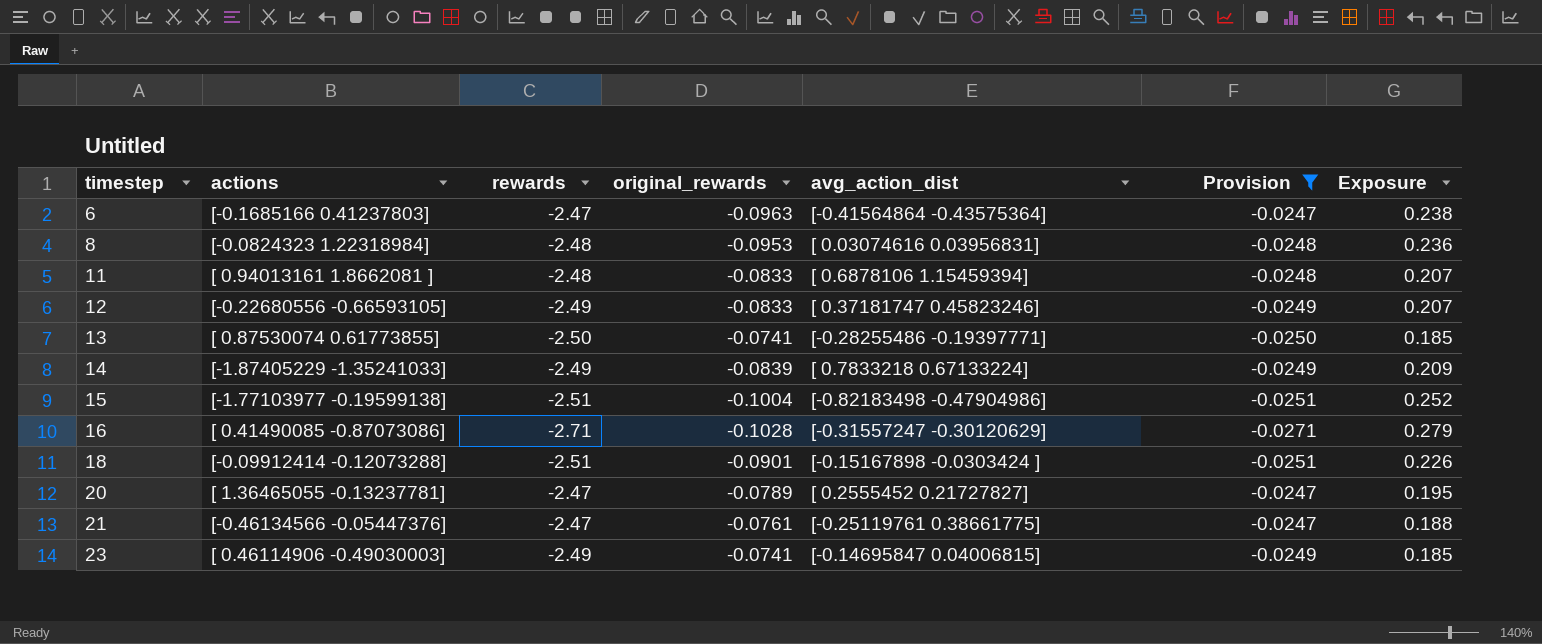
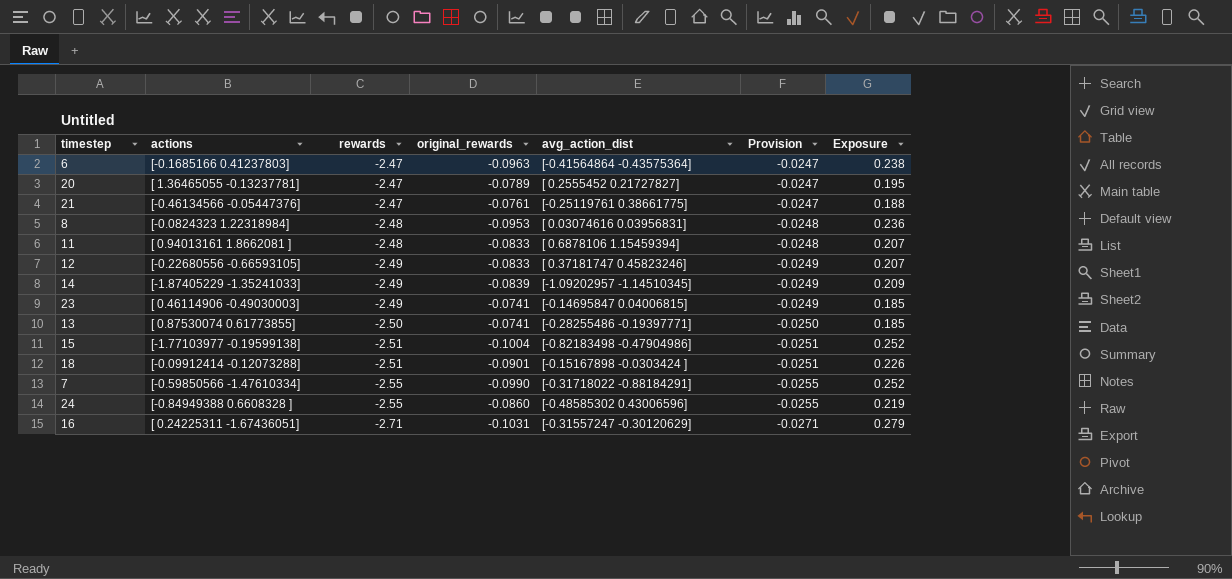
filter: Provision != -0.0255 -> none
row order: timestep ascending -> rewards descending
14 | avg_action_dist: [ 0.7833218 0.67133224] -> [-1.09202957 -1.14510345]
16 | actions: [ 0.41490085 -0.87073086] -> [ 0.24225311 -1.67436051]
16 | original_rewards: -0.1028 -> -0.1031

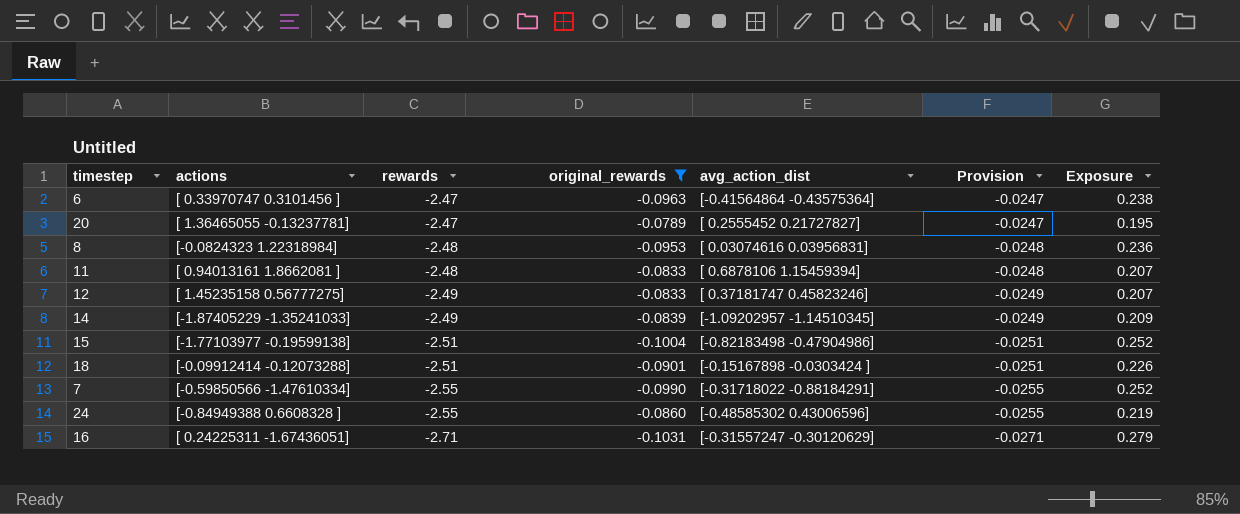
filter: none -> original_rewards <= -0.0789
6 | actions: [-0.1685166 0.41237803] -> [ 0.33970747 0.3101456 ]
12 | actions: [-0.22680556 -0.66593105] -> [ 1.45235158 0.56777275]

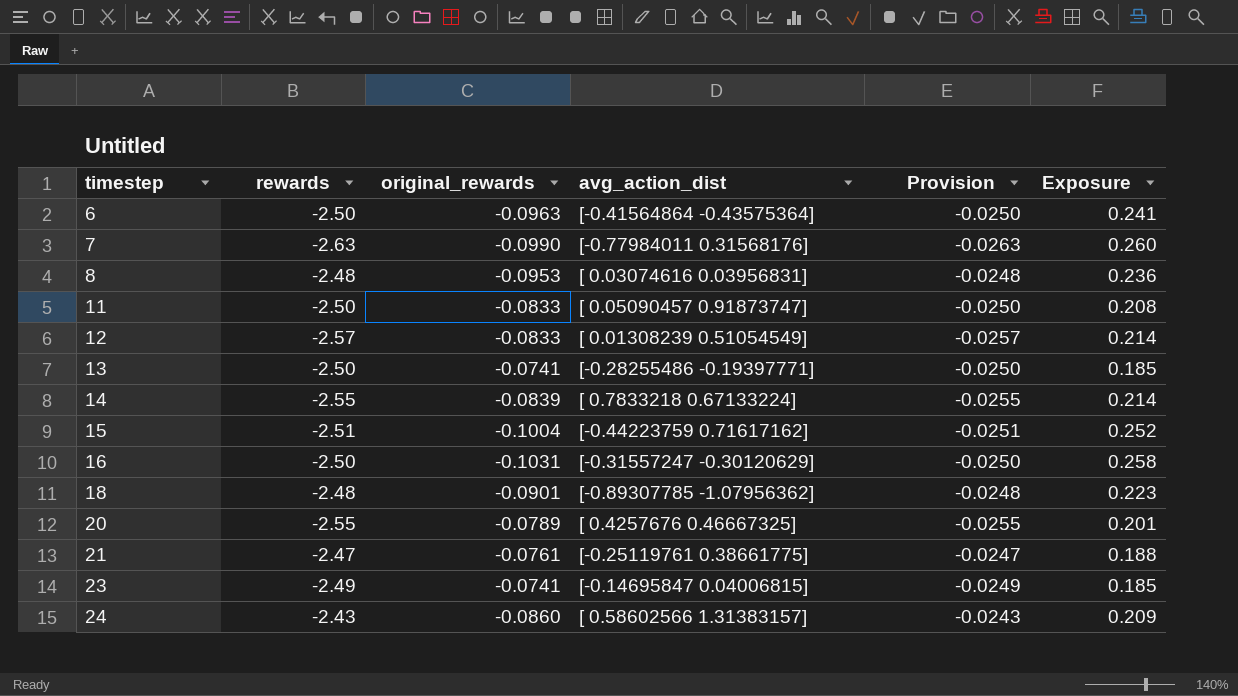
filter: original_rewards <= -0.0789 -> none
row order: rewards descending -> timestep ascending
column actions | position: 2 -> none
6 | rewards: -2.47 -> -2.50
6 | Provision: -0.0247 -> -0.0250
6 | Exposure: 0.238 -> 0.241
7 | rewards: -2.55 -> -2.63
7 | avg_action_dist: [-0.31718022 -0.88184291] -> [-0.77984011 0.31568176]
7 | Provision: -0.0255 -> -0.0263
7 | Exposure: 0.252 -> 0.260
11 | rewards: -2.48 -> -2.50
11 | avg_action_dist: [ 0.6878106 1.15459394] -> [ 0.05090457 0.91873747]
11 | Provision: -0.0248 -> -0.0250
11 | Exposure: 0.207 -> 0.208
12 | rewards: -2.49 -> -2.57
12 | avg_action_dist: [ 0.37181747 0.45823246] -> [ 0.01308239 0.51054549]
12 | Provision: -0.0249 -> -0.0257
12 | Exposure: 0.207 -> 0.214
14 | rewards: -2.49 -> -2.55
14 | avg_action_dist: [-1.09202957 -1.14510345] -> [ 0.7833218 0.67133224]
14 | Provision: -0.0249 -> -0.0255
14 | Exposure: 0.209 -> 0.214
15 | avg_action_dist: [-0.82183498 -0.47904986] -> [-0.44223759 0.71617162]
16 | rewards: -2.71 -> -2.50
16 | Provision: -0.0271 -> -0.0250
16 | Exposure: 0.279 -> 0.258
18 | rewards: -2.51 -> -2.48
18 | avg_action_dist: [-0.15167898 -0.0303424 ] -> [-0.89307785 -1.07956362]
18 | Provision: -0.0251 -> -0.0248
18 | Exposure: 0.226 -> 0.223
20 | rewards: -2.47 -> -2.55
20 | avg_action_dist: [ 0.2555452 0.21727827] -> [ 0.4257676 0.46667325]
20 | Provision: -0.0247 -> -0.0255
20 | Exposure: 0.195 -> 0.201
24 | rewards: -2.55 -> -2.43
24 | avg_action_dist: [-0.48585302 0.43006596] -> [ 0.58602566 1.31383157]
24 | Provision: -0.0255 -> -0.0243
24 | Exposure: 0.219 -> 0.209

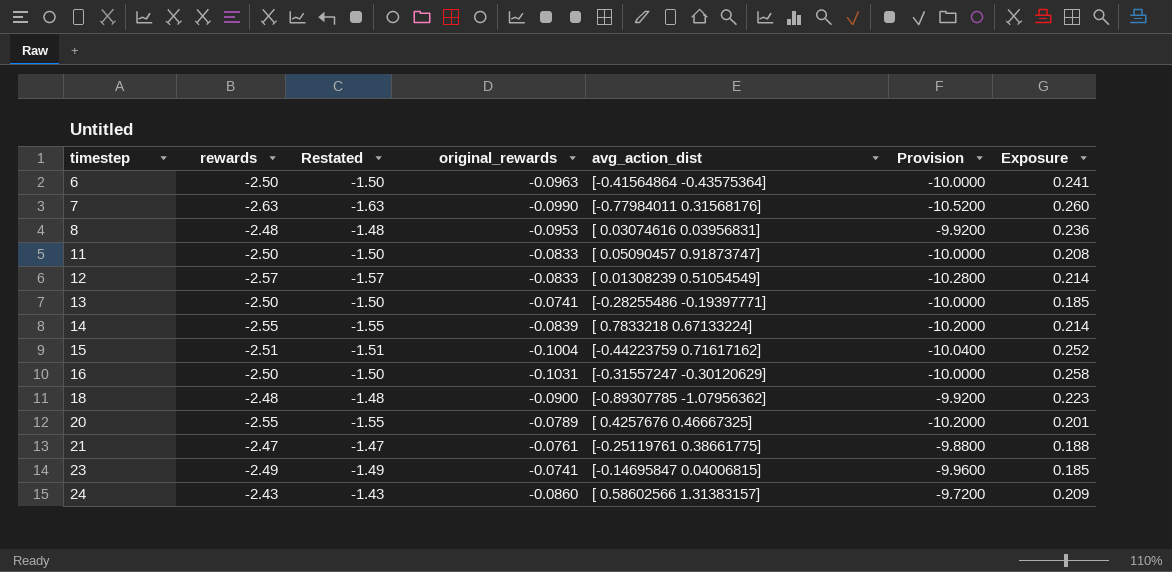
column Restated | formula: none -> [rewards] + 1
column Provision | formula: [rewards] * 0.01 -> [rewards] * 4
18 | original_rewards: -0.0901 -> -0.0900

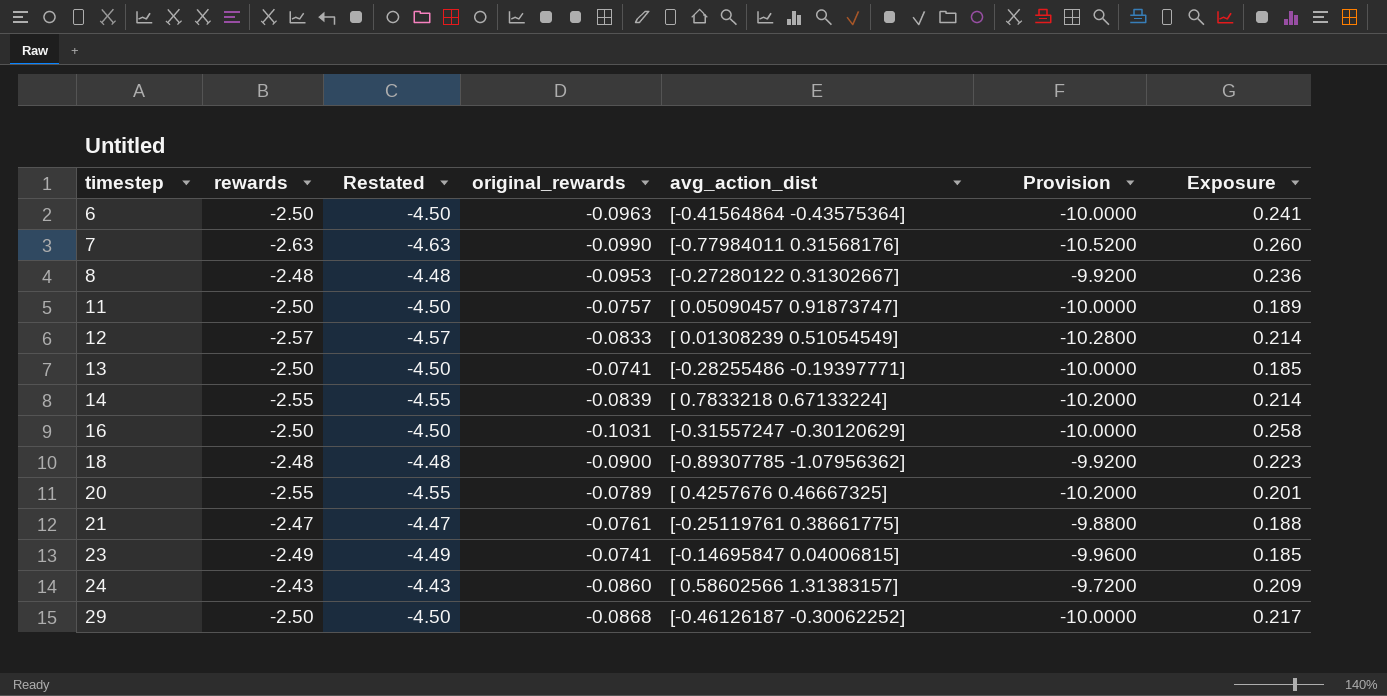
column Restated | formula: [rewards] + 1 -> [rewards] - 2
row 15: -2.51 | -1.51 | -0.1004 | [-0.44223759 0.71617162] | -10.0400 | 0.252 -> none
8 | avg_action_dist: [ 0.03074616 0.03956831] -> [-0.27280122 0.31302667]
11 | original_rewards: -0.0833 -> -0.0757
11 | Exposure: 0.208 -> 0.189
row 29: none -> -2.50 | -4.50 | -0.0868 | [-0.46126187 -0.30062252] | -10.0000 | 0.217

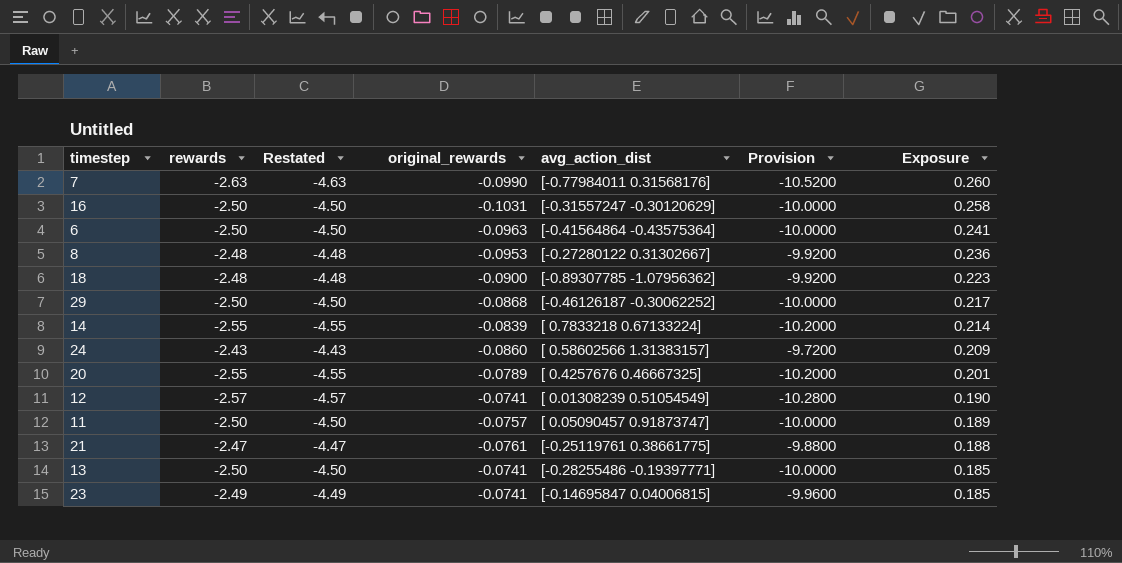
row order: timestep ascending -> Exposure descending
12 | original_rewards: -0.0833 -> -0.0741
12 | Exposure: 0.214 -> 0.190

